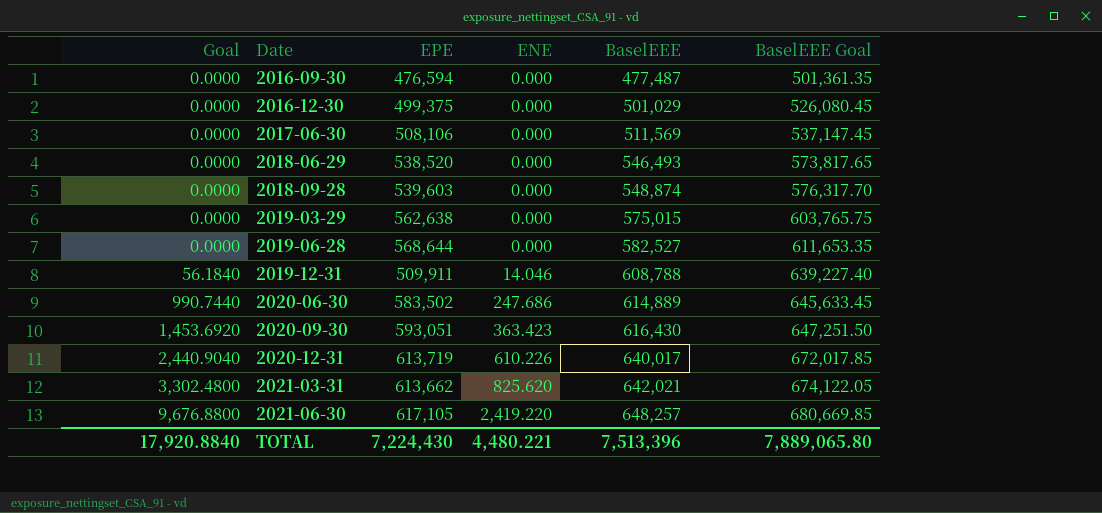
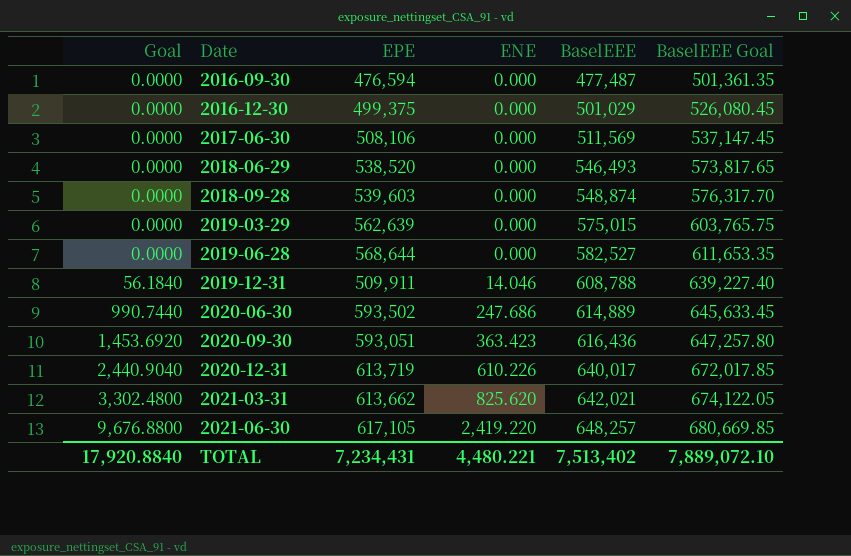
2019-03-29 | EPE: 562,638 -> 562,639
2020-06-30 | EPE: 583,502 -> 593,502
2020-09-30 | BaselEEE: 616,430 -> 616,436
2020-09-30 | BaselEEE Goal: 647,251.50 -> 647,257.80
TOTAL | EPE: 7,224,430 -> 7,234,431
TOTAL | BaselEEE: 7,513,396 -> 7,513,402
TOTAL | BaselEEE Goal: 7,889,065.80 -> 7,889,072.10

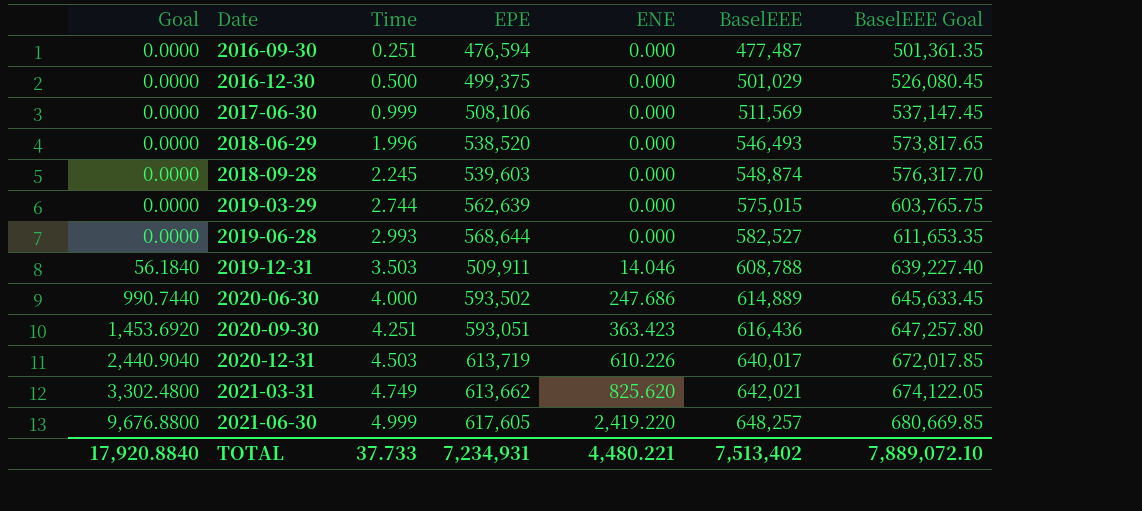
column Time | position: none -> 3
2021-06-30 | EPE: 617,105 -> 617,605
TOTAL | EPE: 7,234,431 -> 7,234,931

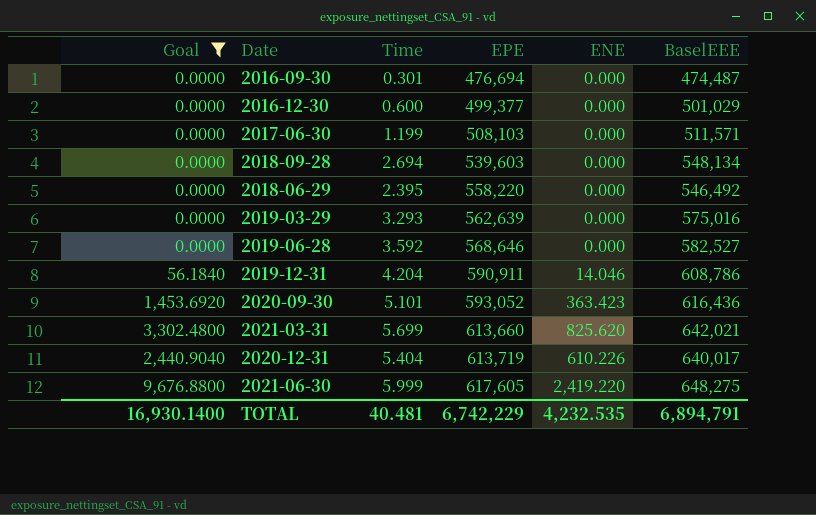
filter: none -> Goal != 990.7440
row order: Goal ascending -> EPE ascending
column BaselEEE Goal | formula: [BaselEEE] * 1.05 -> none
2016-09-30 | Time: 0.251 -> 0.301
2016-09-30 | EPE: 476,594 -> 476,694
2016-09-30 | BaselEEE: 477,487 -> 474,487
2016-12-30 | Time: 0.500 -> 0.600
2016-12-30 | EPE: 499,375 -> 499,377
2017-06-30 | Time: 0.999 -> 1.199
2017-06-30 | EPE: 508,106 -> 508,103
2017-06-30 | BaselEEE: 511,569 -> 511,571
2018-09-28 | Time: 2.245 -> 2.694
2018-09-28 | BaselEEE: 548,874 -> 548,134
2018-06-29 | Time: 1.996 -> 2.395
2018-06-29 | EPE: 538,520 -> 558,220
2018-06-29 | BaselEEE: 546,493 -> 546,492
2019-03-29 | Time: 2.744 -> 3.293
2019-03-29 | BaselEEE: 575,015 -> 575,016
2019-06-28 | Time: 2.993 -> 3.592
2019-06-28 | EPE: 568,644 -> 568,646
2019-12-31 | Time: 3.503 -> 4.204
2019-12-31 | EPE: 509,911 -> 590,911
2019-12-31 | BaselEEE: 608,788 -> 608,786
2020-09-30 | Time: 4.251 -> 5.101
2020-09-30 | EPE: 593,051 -> 593,052
2021-03-31 | Time: 4.749 -> 5.699
2021-03-31 | EPE: 613,662 -> 613,660
2020-12-31 | Time: 4.503 -> 5.404
2021-06-30 | Time: 4.999 -> 5.999
2021-06-30 | BaselEEE: 648,257 -> 648,275
TOTAL | Goal: 17,920.8840 -> 16,930.1400
TOTAL | Time: 37.733 -> 40.481
TOTAL | EPE: 7,234,931 -> 6,742,229
TOTAL | ENE: 4,480.221 -> 4,232.535
TOTAL | BaselEEE: 7,513,402 -> 6,894,791

